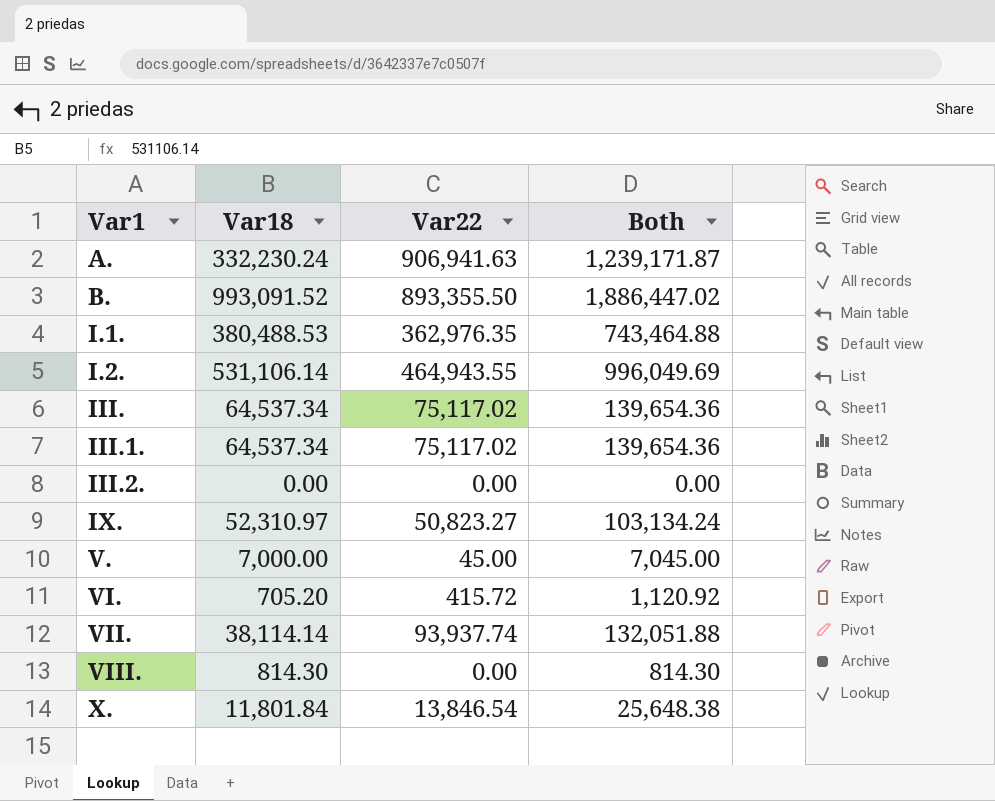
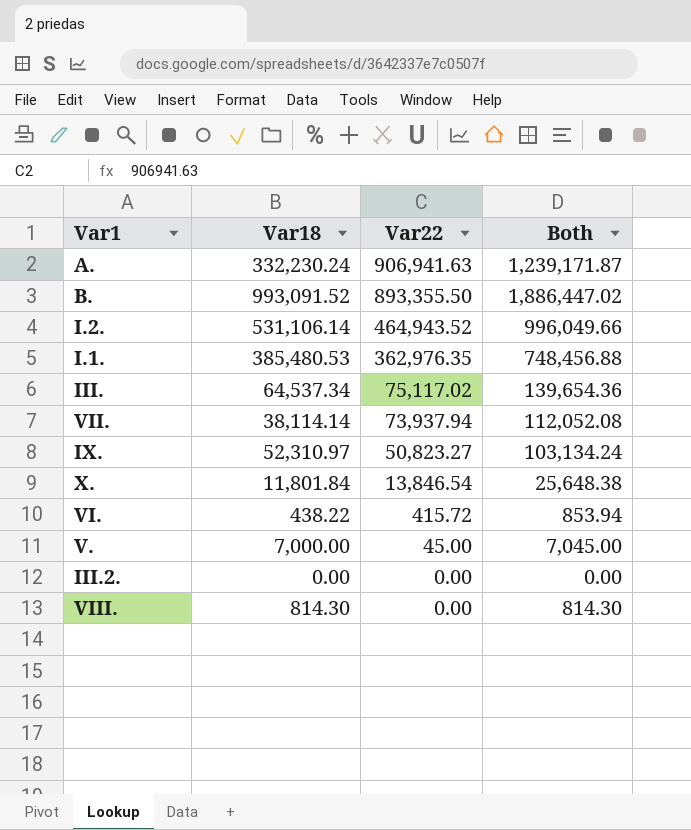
row order: Var1 ascending -> Var22 descending
row III.1.: 64,537.34 | 75,117.02 | 139,654.36 -> none
I.2. | Var22: 464,943.55 -> 464,943.52
I.2. | Both: 996,049.69 -> 996,049.66
I.1. | Var18: 380,488.53 -> 385,480.53
I.1. | Both: 743,464.88 -> 748,456.88
VII. | Var22: 93,937.74 -> 73,937.94
VII. | Both: 132,051.88 -> 112,052.08
VI. | Var18: 705.20 -> 438.22
VI. | Both: 1,120.92 -> 853.94

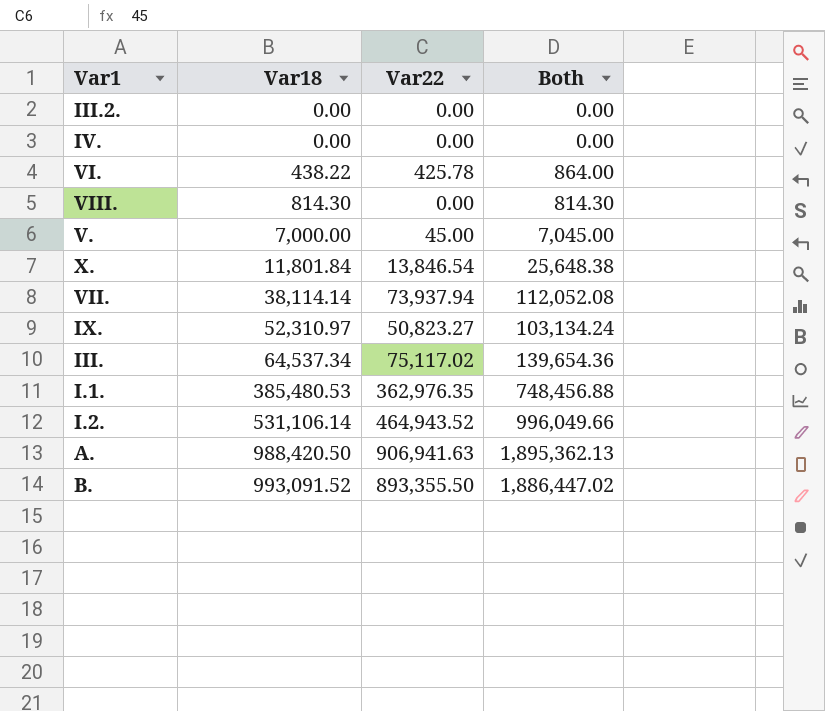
row order: Var22 descending -> Var18 ascending
row IV.: none -> 0.00 | 0.00 | 0.00
VI. | Var22: 415.72 -> 425.78
VI. | Both: 853.94 -> 864.00
A. | Var18: 332,230.24 -> 988,420.50
A. | Both: 1,239,171.87 -> 1,895,362.13

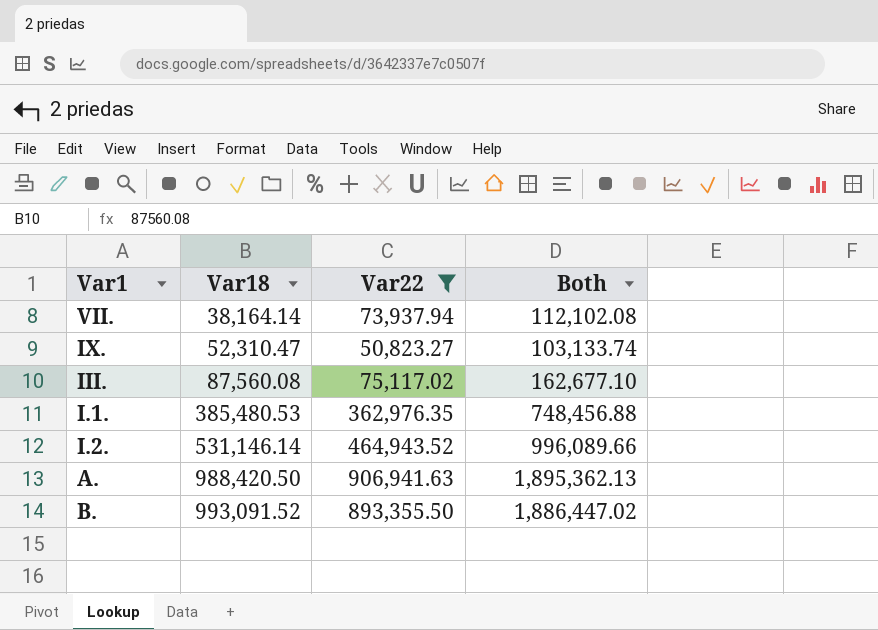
filter: none -> Var22 >= 50,823.27
VII. | Var18: 38,114.14 -> 38,164.14
VII. | Both: 112,052.08 -> 112,102.08
IX. | Var18: 52,310.97 -> 52,310.47
IX. | Both: 103,134.24 -> 103,133.74
III. | Var18: 64,537.34 -> 87,560.08
III. | Both: 139,654.36 -> 162,677.10
I.2. | Var18: 531,106.14 -> 531,146.14
I.2. | Both: 996,049.66 -> 996,089.66

